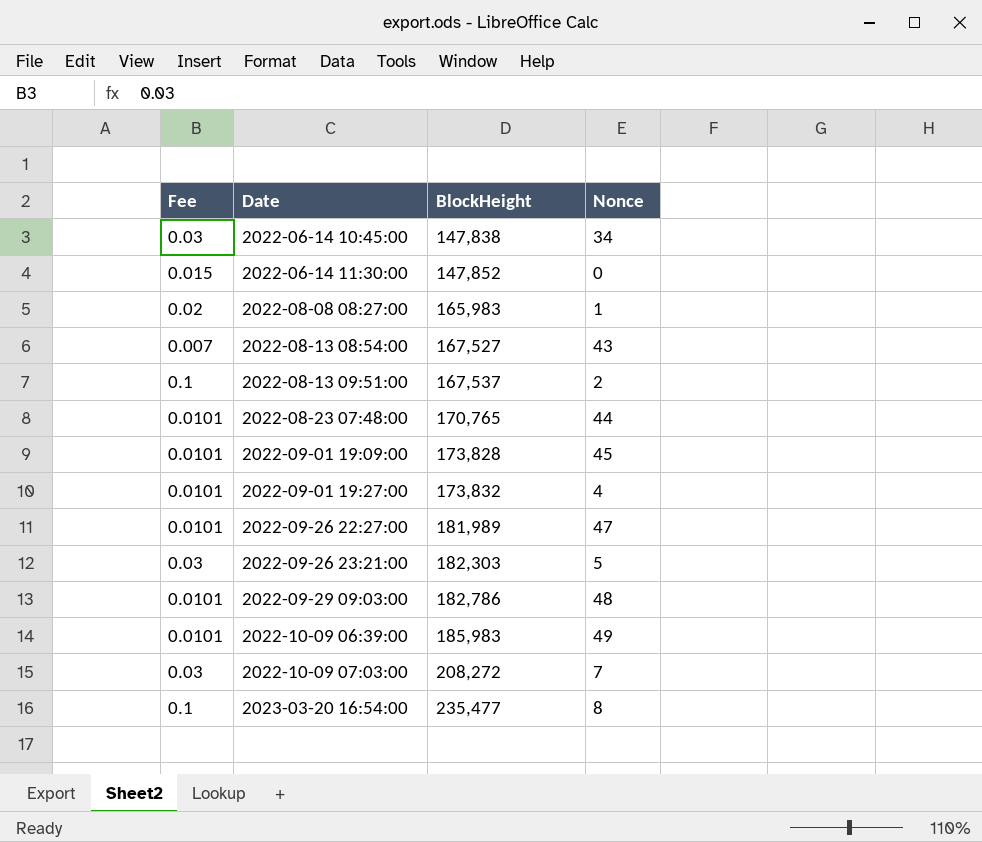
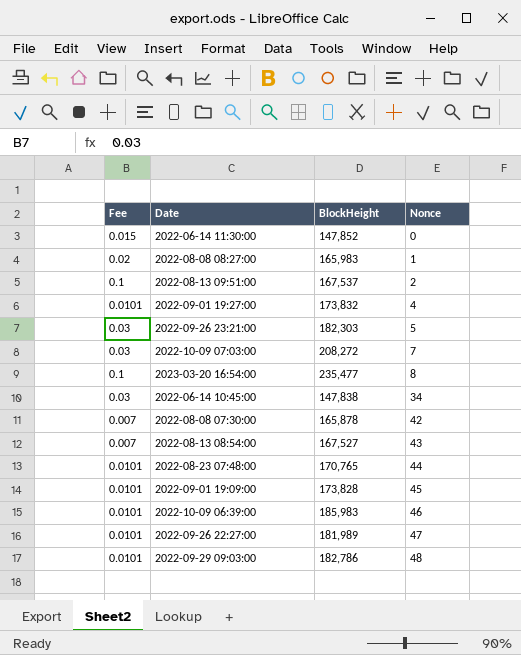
row order: Date ascending -> Nonce ascending
row 2022-08-08 07:30:00: none -> 0.007 | 165,878 | 42
2022-10-09 06:39:00 | Nonce: 49 -> 46

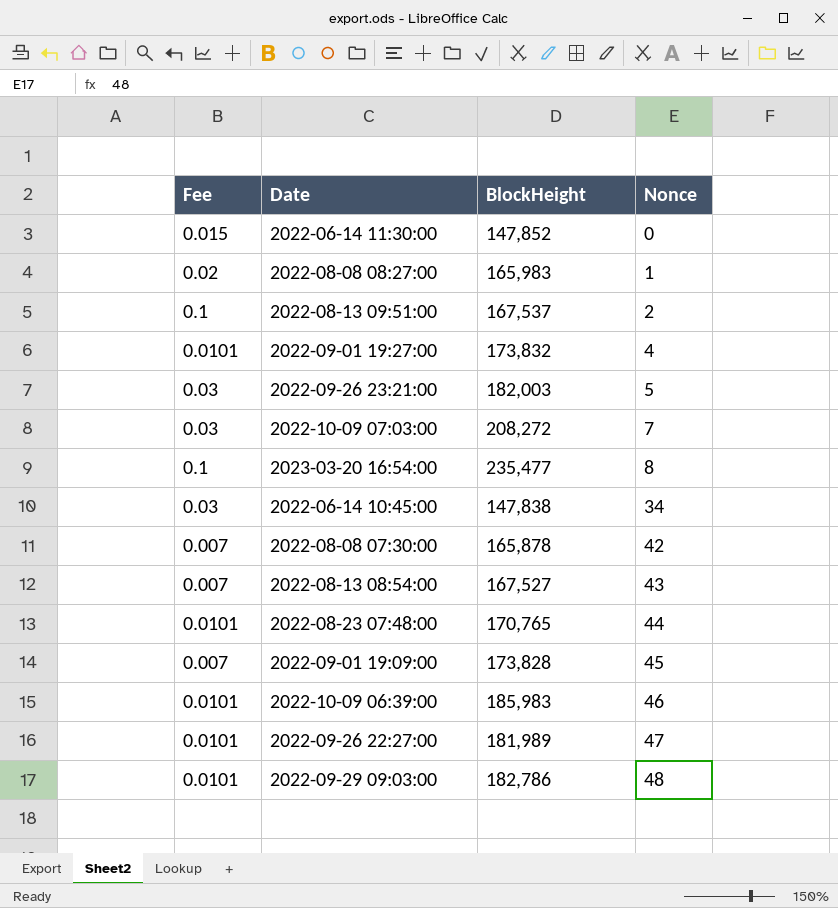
2022-09-26 23:21:00 | BlockHeight: 182,303 -> 182,003
2022-09-01 19:09:00 | Fee: 0.0101 -> 0.007

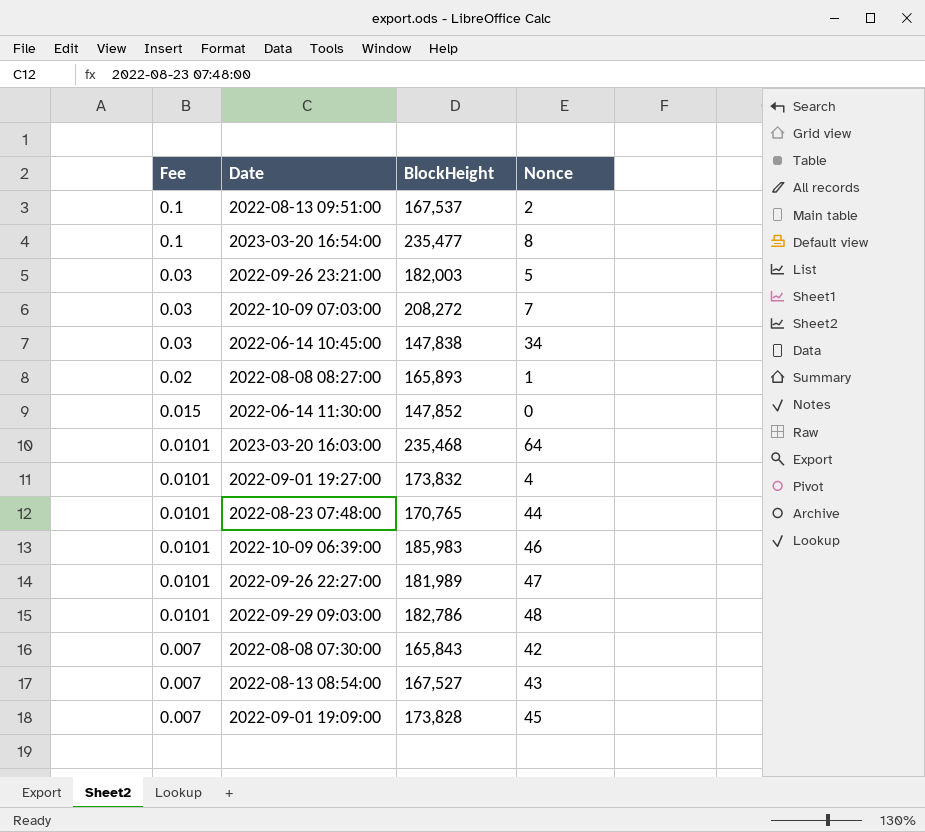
row order: Nonce ascending -> Fee descending
2022-08-08 08:27:00 | BlockHeight: 165,983 -> 165,893
row 2023-03-20 16:03:00: none -> 0.0101 | 235,468 | 64
2022-08-08 07:30:00 | BlockHeight: 165,878 -> 165,843

